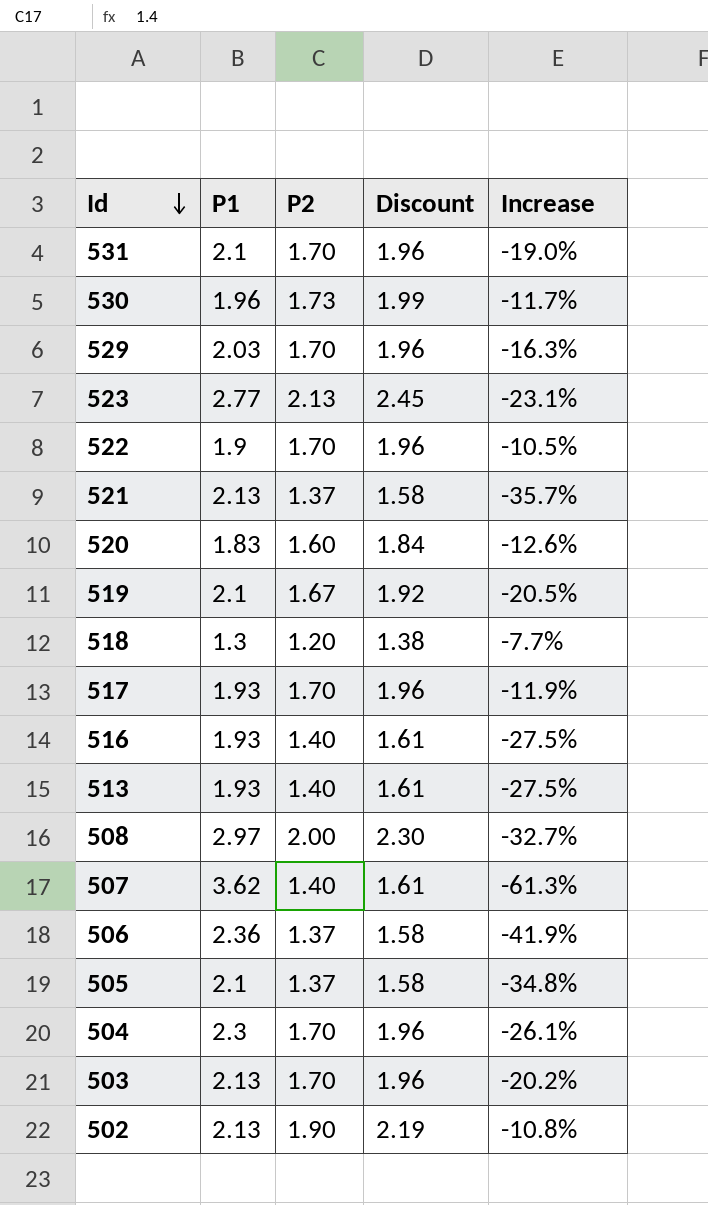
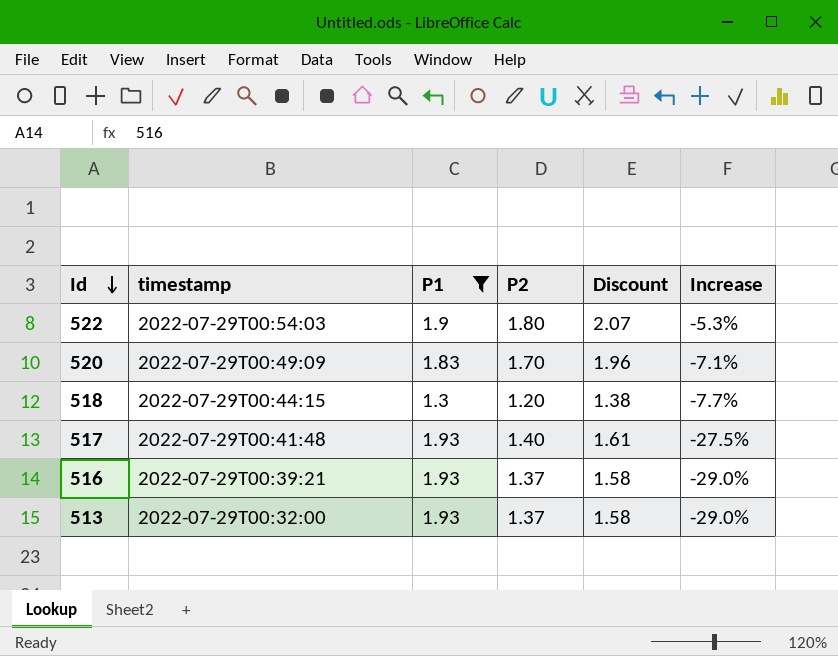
filter: none -> P1 <= 1.93
column timestamp | position: none -> 2
522 | P2: 1.70 -> 1.80
522 | Discount: 1.96 -> 2.07
522 | Increase: -10.5% -> -5.3%
520 | P2: 1.60 -> 1.70
520 | Discount: 1.84 -> 1.96
520 | Increase: -12.6% -> -7.1%
517 | P2: 1.70 -> 1.40
517 | Discount: 1.96 -> 1.61
517 | Increase: -11.9% -> -27.5%
516 | P2: 1.40 -> 1.37
516 | Discount: 1.61 -> 1.58
516 | Increase: -27.5% -> -29.0%
513 | P2: 1.40 -> 1.37
513 | Discount: 1.61 -> 1.58
513 | Increase: -27.5% -> -29.0%

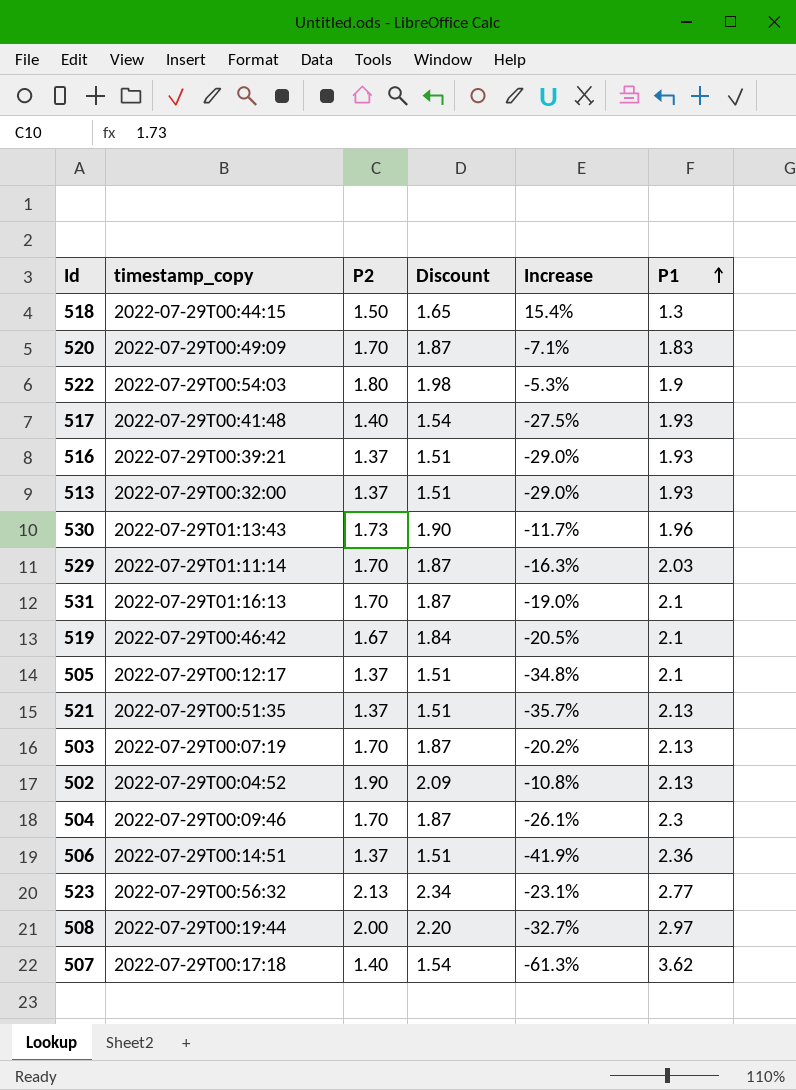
filter: P1 <= 1.93 -> none
row order: Id descending -> P1 ascending
column name: timestamp -> timestamp_copy
column Discount | formula: [P2] * 1.15 -> [P2] * 1.1
column P1 | position: 3 -> 6
518 | P2: 1.20 -> 1.50
518 | Increase: -7.7% -> 15.4%

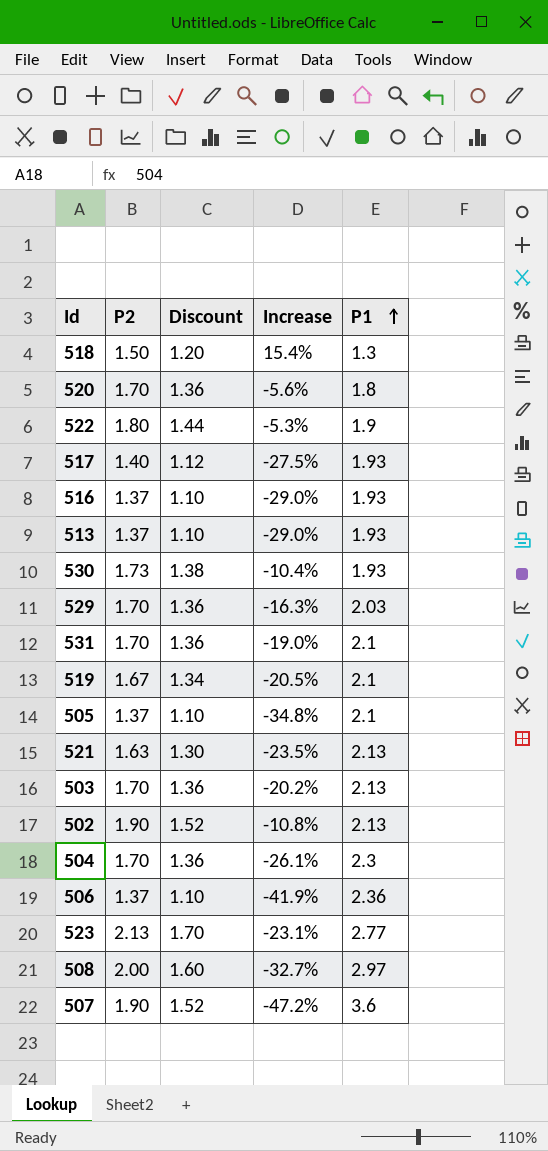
column timestamp_copy | position: 2 -> none
column Discount | formula: [P2] * 1.1 -> [P2] * 0.8
520 | Increase: -7.1% -> -5.6%
520 | P1: 1.83 -> 1.8
530 | Increase: -11.7% -> -10.4%
530 | P1: 1.96 -> 1.93
521 | P2: 1.37 -> 1.63
521 | Increase: -35.7% -> -23.5%
507 | P2: 1.40 -> 1.90
507 | Increase: -61.3% -> -47.2%
507 | P1: 3.62 -> 3.6

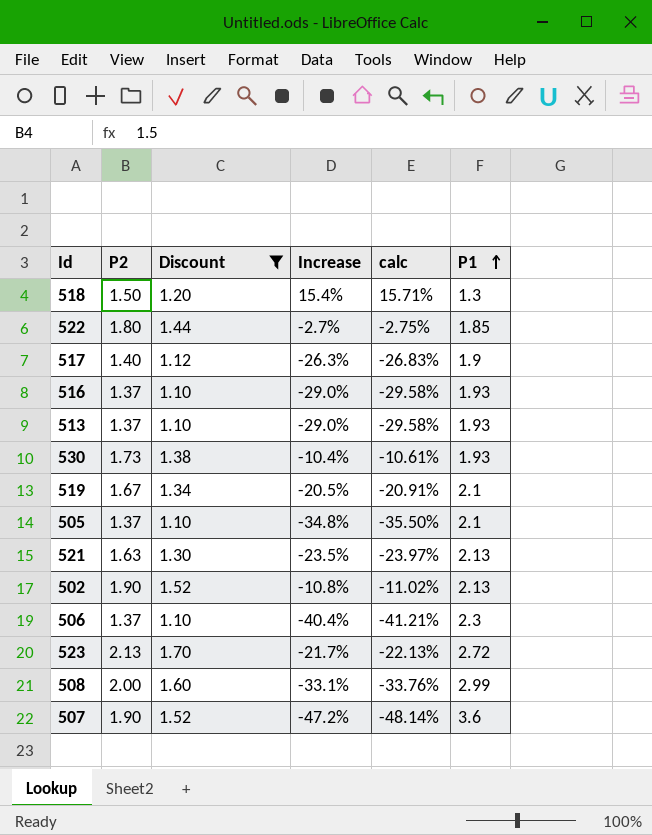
filter: none -> Discount != 1.36
column calc | formula: none -> [Increase] * 1.02
522 | Increase: -5.3% -> -2.7%
522 | P1: 1.9 -> 1.85
517 | Increase: -27.5% -> -26.3%
517 | P1: 1.93 -> 1.9
506 | Increase: -41.9% -> -40.4%
506 | P1: 2.36 -> 2.3
523 | Increase: -23.1% -> -21.7%
523 | P1: 2.77 -> 2.72
508 | Increase: -32.7% -> -33.1%
508 | P1: 2.97 -> 2.99

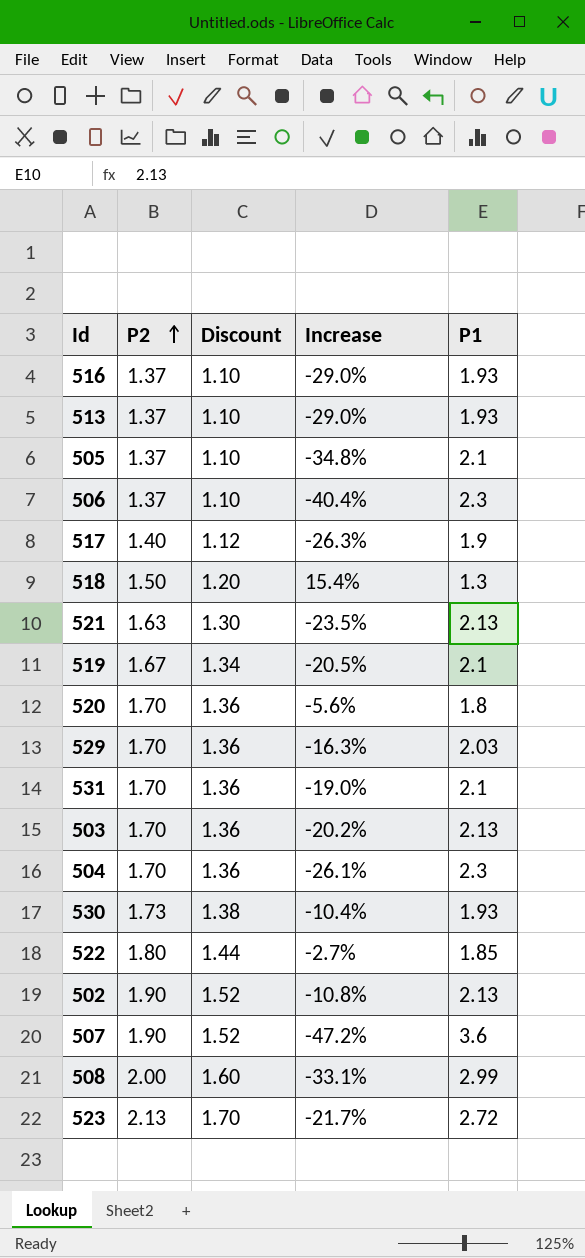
filter: Discount != 1.36 -> none
row order: P1 ascending -> P2 ascending
column calc | formula: [Increase] * 1.02 -> none

